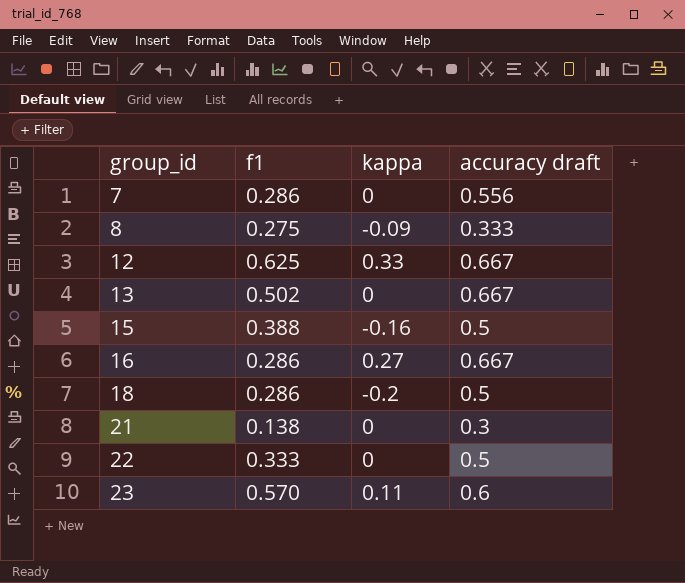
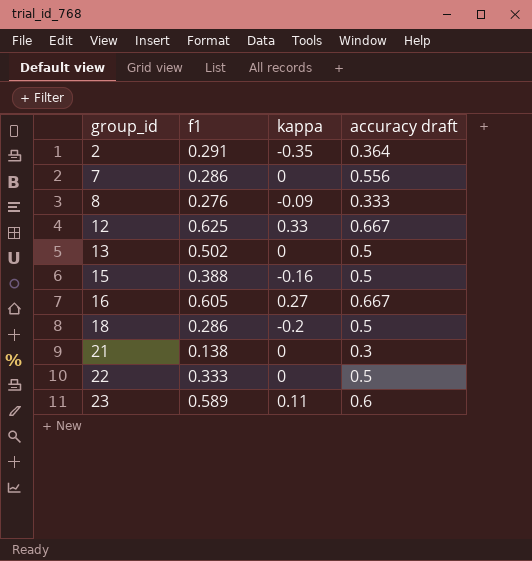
row 2: none -> 0.291 | -0.35 | 0.364
8 | f1: 0.275 -> 0.276
13 | accuracy draft: 0.667 -> 0.5
16 | f1: 0.286 -> 0.605
23 | f1: 0.570 -> 0.589

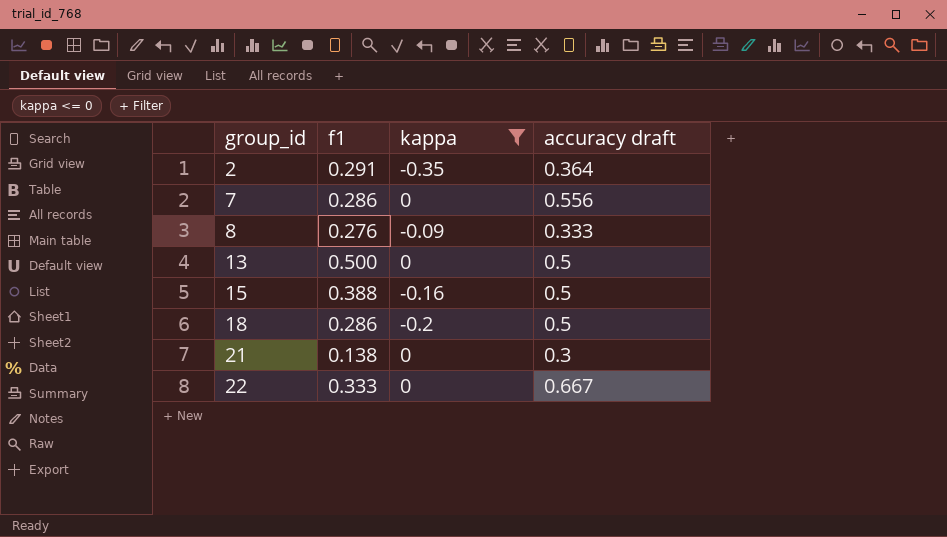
filter: none -> kappa <= 0
13 | f1: 0.502 -> 0.500
22 | accuracy draft: 0.5 -> 0.667

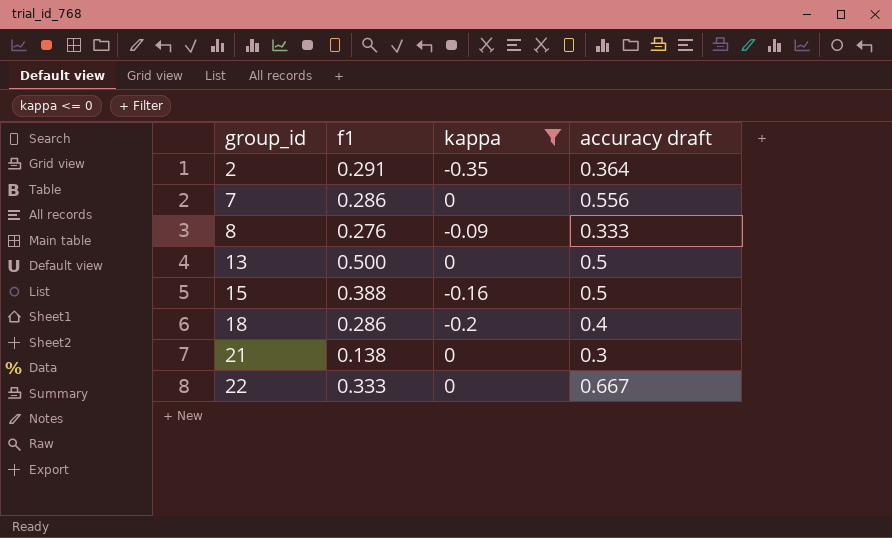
18 | accuracy draft: 0.5 -> 0.4

